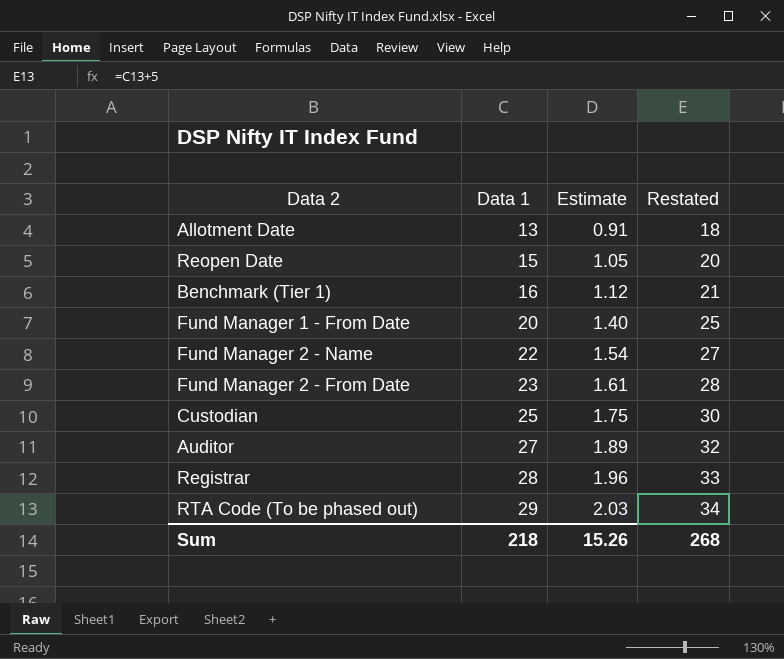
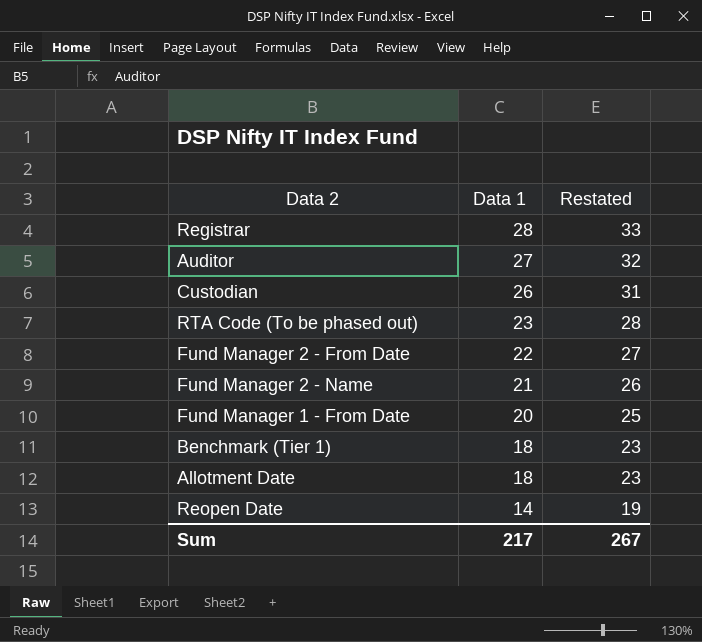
row order: Data 1 ascending -> Data 1 descending
column Estimate | formula: [Data 1] * 0.07 -> none
Custodian | Data 1: 25 -> 26
Custodian | Restated: 30 -> 31
RTA Code (To be phased out) | Data 1: 29 -> 23
RTA Code (To be phased out) | Restated: 34 -> 28
Fund Manager 2 - From Date | Data 1: 23 -> 22
Fund Manager 2 - From Date | Restated: 28 -> 27
Fund Manager 2 - Name | Data 1: 22 -> 21
Fund Manager 2 - Name | Restated: 27 -> 26
Benchmark (Tier 1) | Data 1: 16 -> 18
Benchmark (Tier 1) | Restated: 21 -> 23
Allotment Date | Data 1: 13 -> 18
Allotment Date | Restated: 18 -> 23
Reopen Date | Data 1: 15 -> 14
Reopen Date | Restated: 20 -> 19
Sum | Data 1: 218 -> 217
Sum | Restated: 268 -> 267

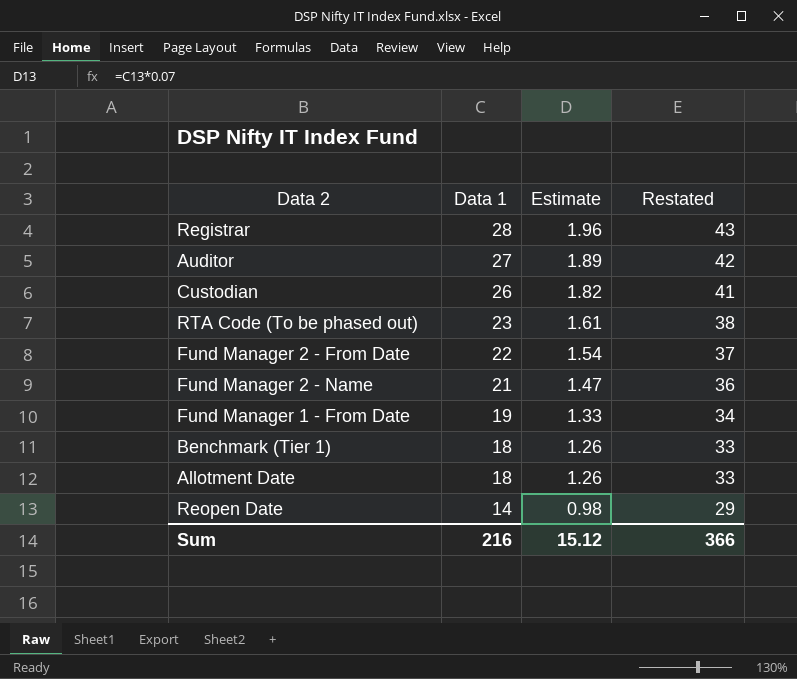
column Estimate | formula: none -> [Data 1] * 0.07
column Restated | formula: [Data 1] + 5 -> [Data 1] + 15
Fund Manager 1 - From Date | Data 1: 20 -> 19
Sum | Data 1: 217 -> 216
Sum | Restated: 267 -> 366

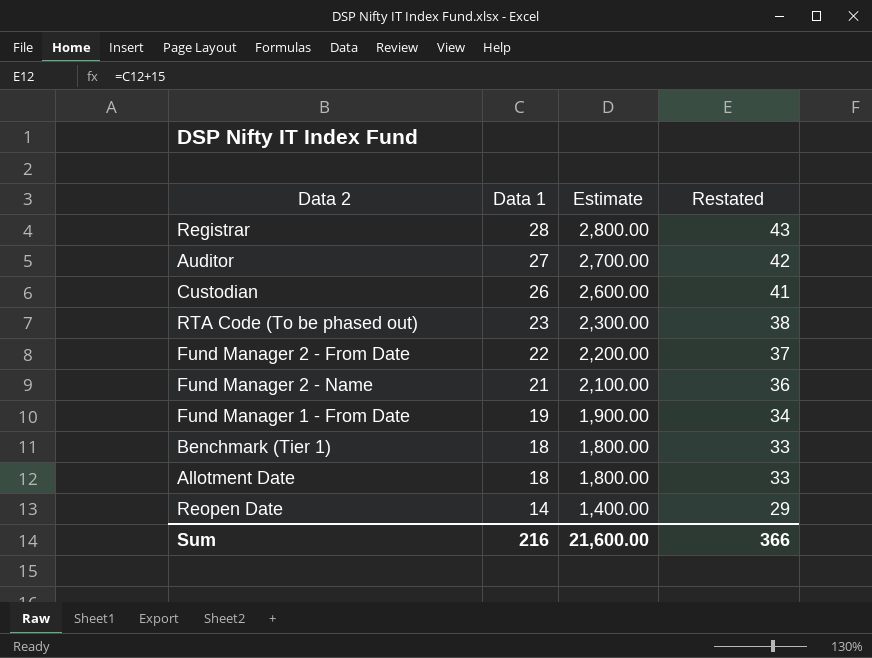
column Estimate | formula: [Data 1] * 0.07 -> [Data 1] * 100
Sum | Estimate: 15.12 -> 21,600.00

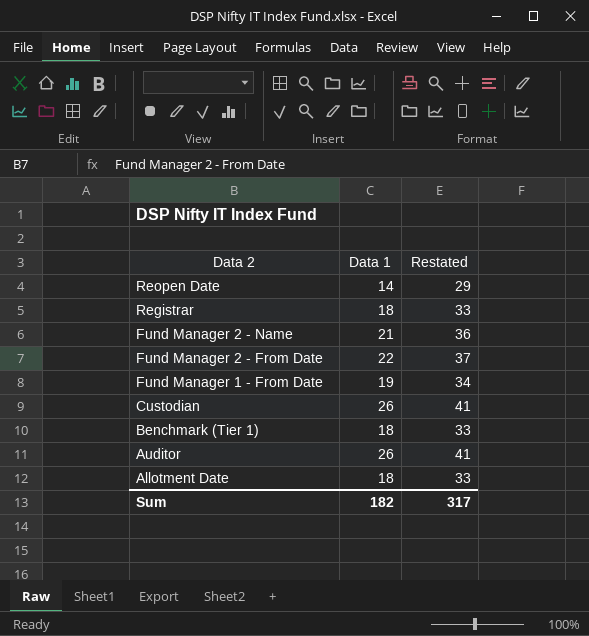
row order: Data 1 descending -> Data 2 descending
column Estimate | formula: [Data 1] * 100 -> none
row RTA Code (To be phased out): 23 | 2,300.00 | 38 -> none
Registrar | Data 1: 28 -> 18
Registrar | Restated: 43 -> 33
Auditor | Data 1: 27 -> 26
Auditor | Restated: 42 -> 41
Sum | Data 1: 216 -> 182
Sum | Restated: 366 -> 317

